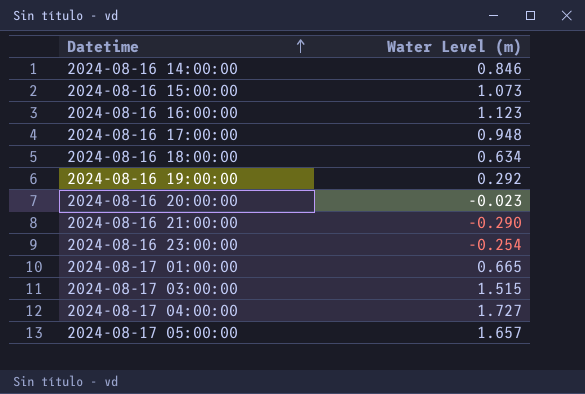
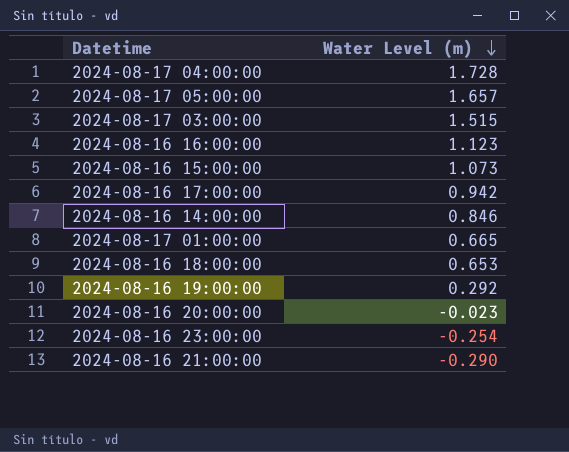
row order: Datetime ascending -> Water Level (m) descending
2024-08-17 04:00:00 | Water Level (m): 1.727 -> 1.728
2024-08-16 17:00:00 | Water Level (m): 0.948 -> 0.942
2024-08-16 18:00:00 | Water Level (m): 0.634 -> 0.653

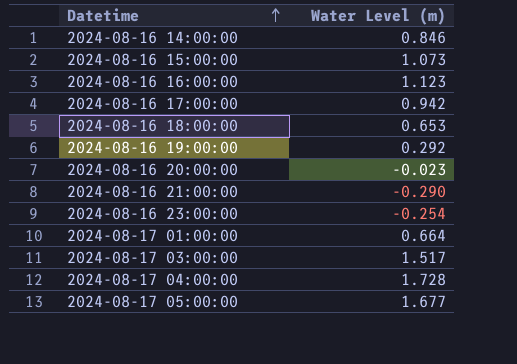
row order: Water Level (m) descending -> Datetime ascending
2024-08-17 01:00:00 | Water Level (m): 0.665 -> 0.664
2024-08-17 03:00:00 | Water Level (m): 1.515 -> 1.517
2024-08-17 05:00:00 | Water Level (m): 1.657 -> 1.677

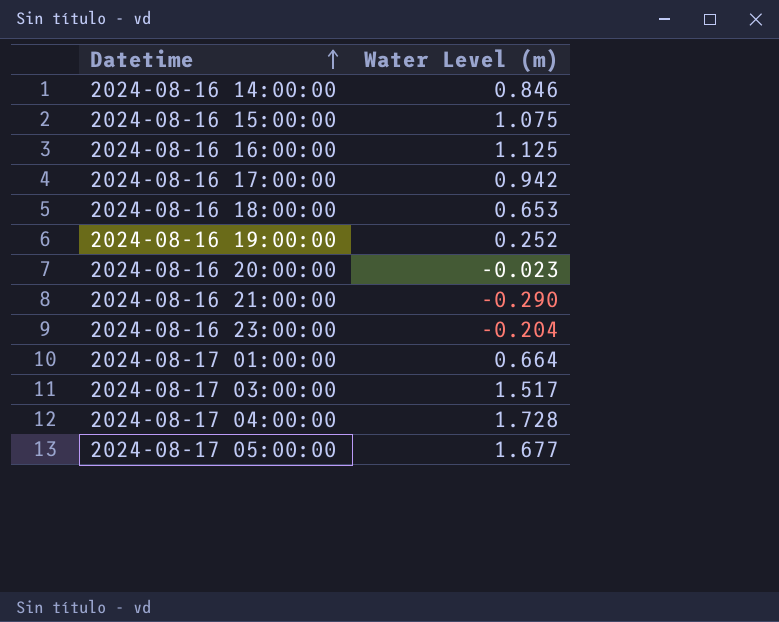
2024-08-16 15:00:00 | Water Level (m): 1.073 -> 1.075
2024-08-16 16:00:00 | Water Level (m): 1.123 -> 1.125
2024-08-16 19:00:00 | Water Level (m): 0.292 -> 0.252
2024-08-16 23:00:00 | Water Level (m): -0.254 -> -0.204

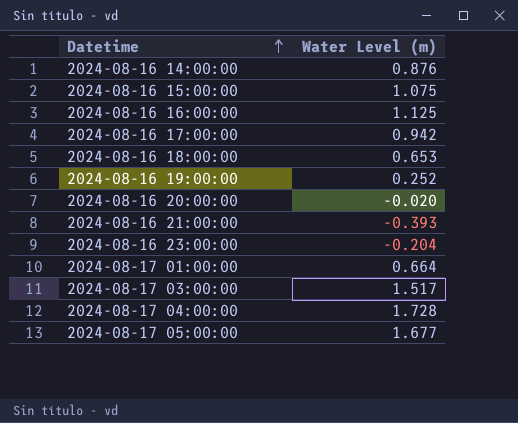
2024-08-16 14:00:00 | Water Level (m): 0.846 -> 0.876
2024-08-16 20:00:00 | Water Level (m): -0.023 -> -0.020
2024-08-16 21:00:00 | Water Level (m): -0.290 -> -0.393

